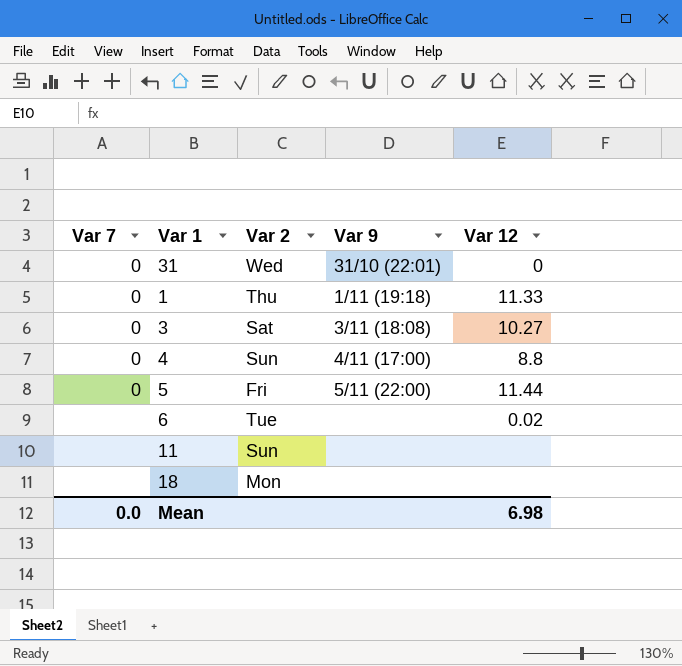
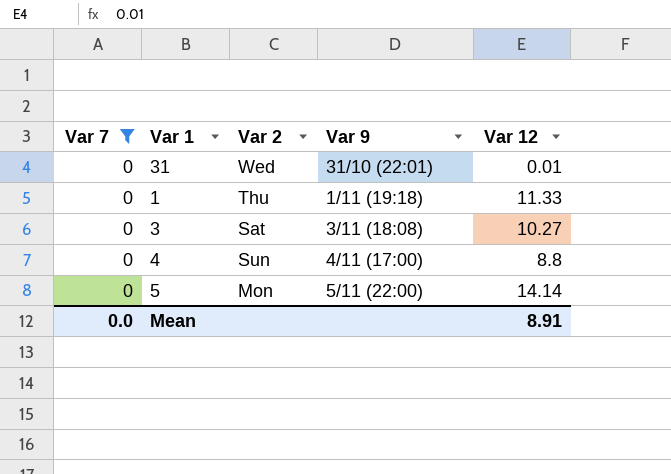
filter: none -> Var 7 = 0
31 | Var 12: 0 -> 0.01
5 | Var 2: Fri -> Mon
5 | Var 12: 11.44 -> 14.14
Mean | Var 12: 6.98 -> 8.91

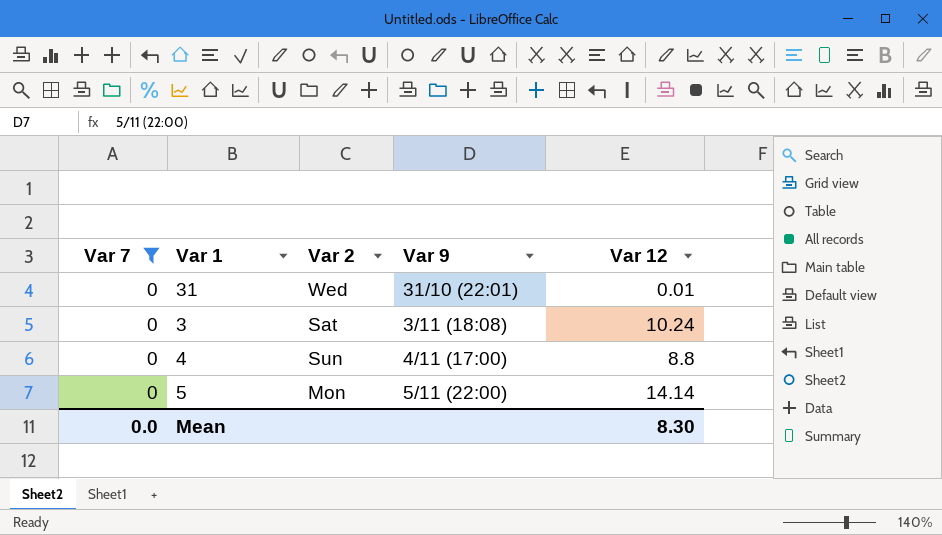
row 1: 0 | Thu | 1/11 (19:18) | 11.33 -> none
3 | Var 12: 10.27 -> 10.24
Mean | Var 12: 8.91 -> 8.30

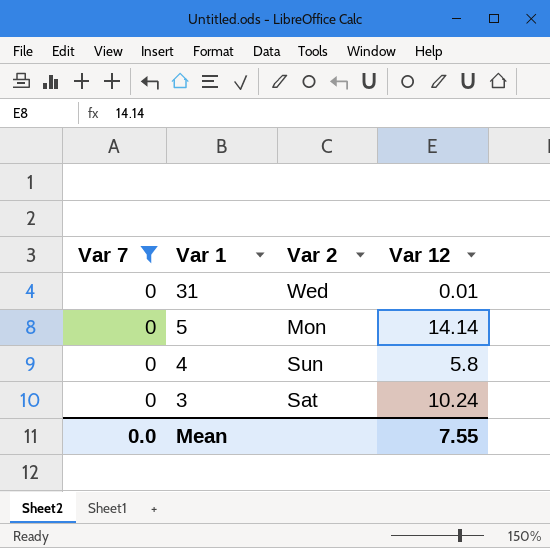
row order: none -> Var 1 descending
column Var 9 | position: 4 -> none
4 | Var 12: 8.8 -> 5.8
Mean | Var 12: 8.30 -> 7.55

